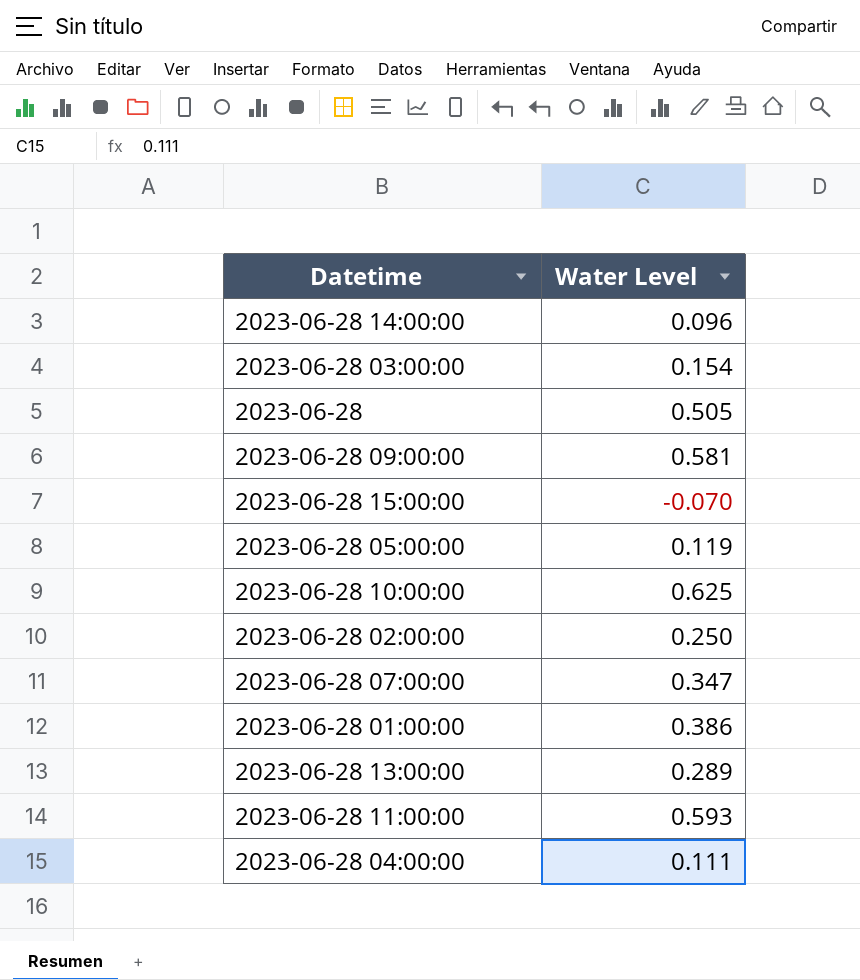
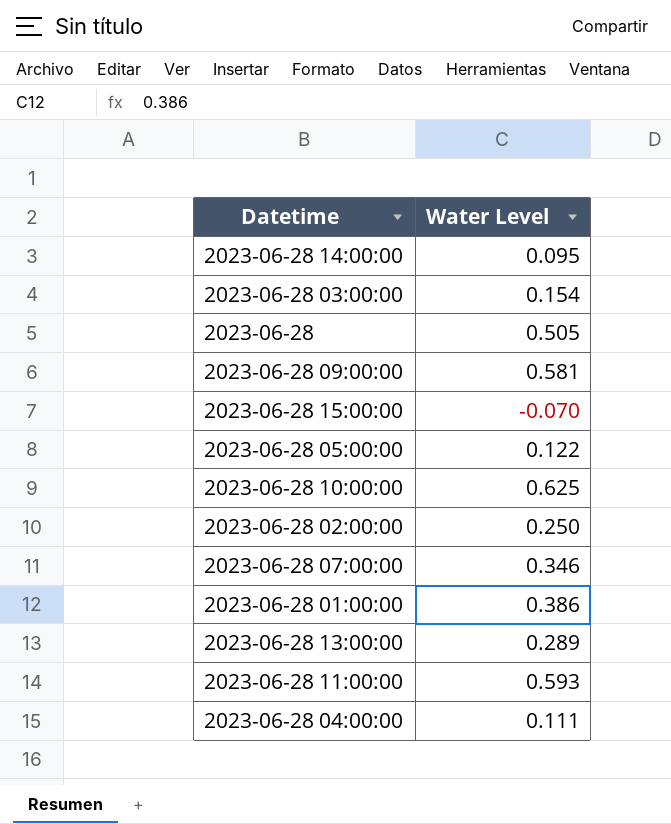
2023-06-28 14:00:00 | Water Level: 0.096 -> 0.095
2023-06-28 05:00:00 | Water Level: 0.119 -> 0.122
2023-06-28 07:00:00 | Water Level: 0.347 -> 0.346

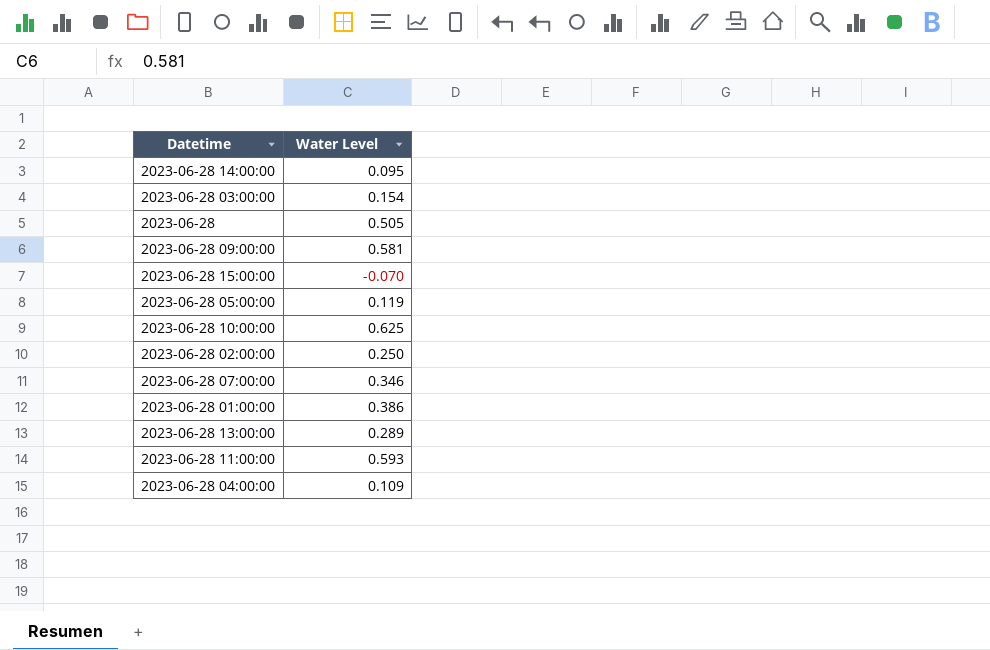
2023-06-28 05:00:00 | Water Level: 0.122 -> 0.119
2023-06-28 04:00:00 | Water Level: 0.111 -> 0.109

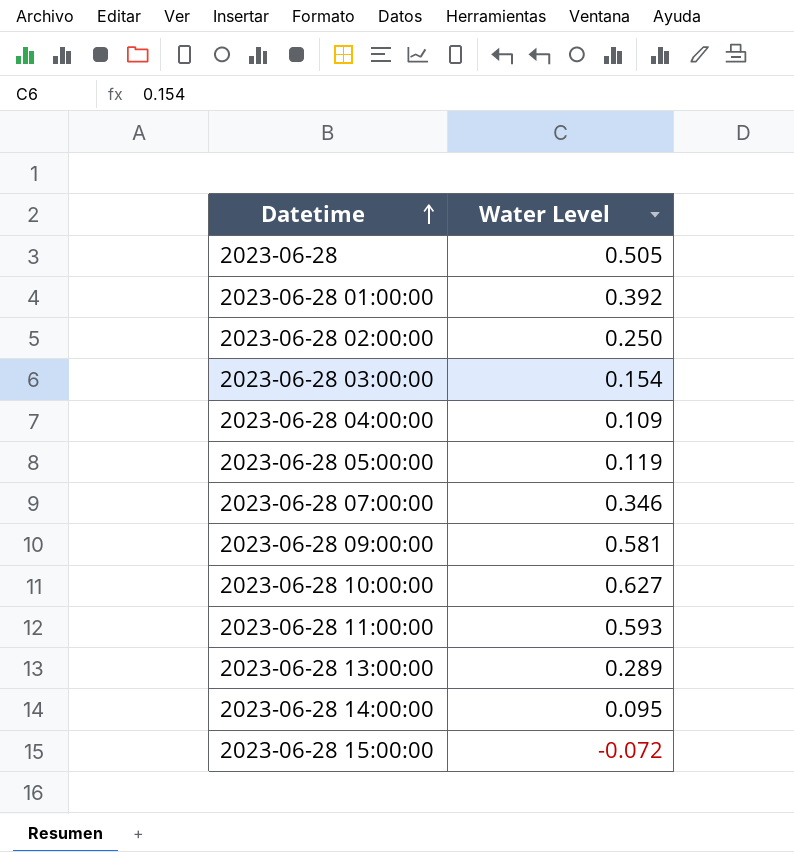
row order: none -> Datetime ascending
2023-06-28 01:00:00 | Water Level: 0.386 -> 0.392
2023-06-28 10:00:00 | Water Level: 0.625 -> 0.627
2023-06-28 15:00:00 | Water Level: -0.070 -> -0.072

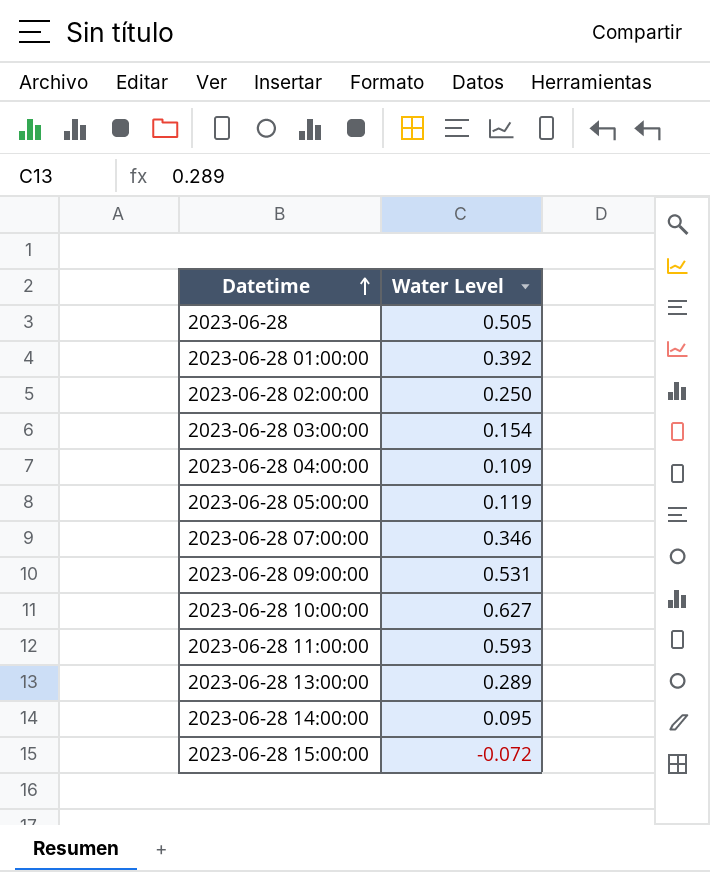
2023-06-28 09:00:00 | Water Level: 0.581 -> 0.531

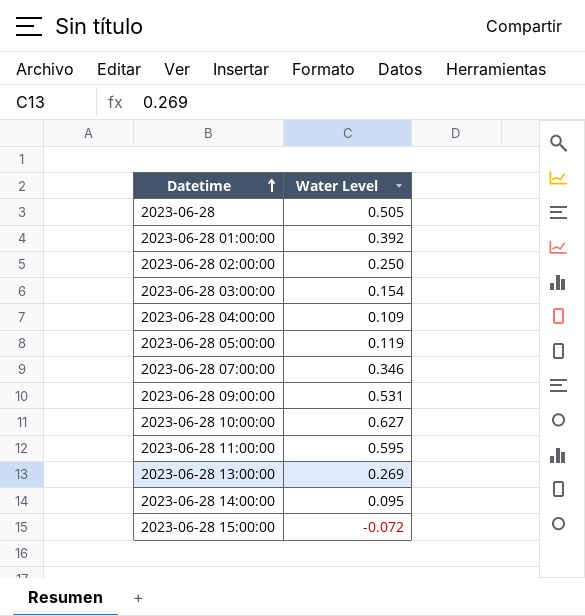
2023-06-28 11:00:00 | Water Level: 0.593 -> 0.595
2023-06-28 13:00:00 | Water Level: 0.289 -> 0.269

